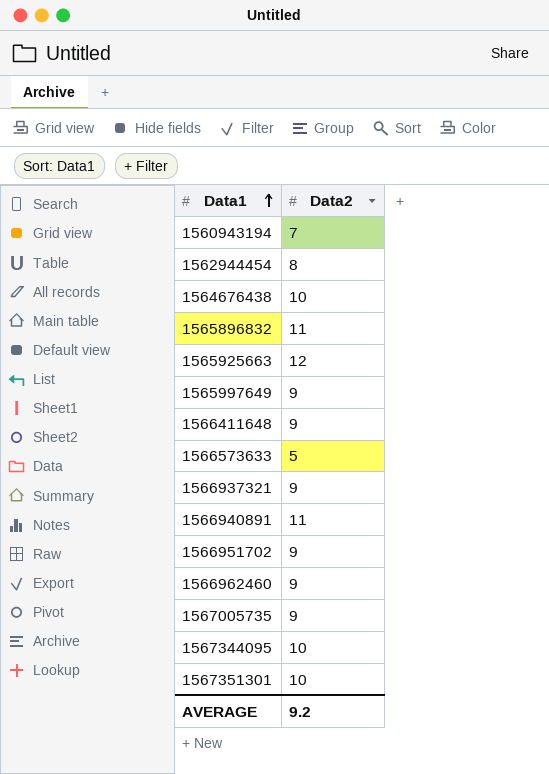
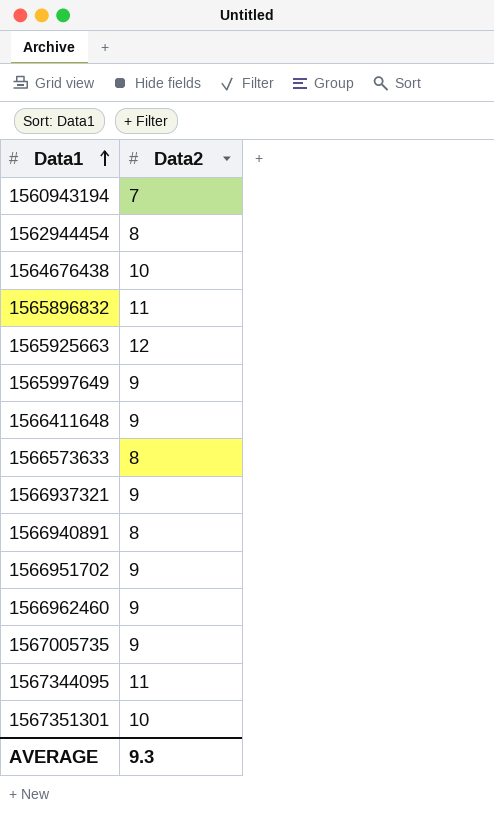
1566573633 | Data2: 5 -> 8
1566940891 | Data2: 11 -> 8
1567344095 | Data2: 10 -> 11
AVERAGE | Data2: 9.2 -> 9.3

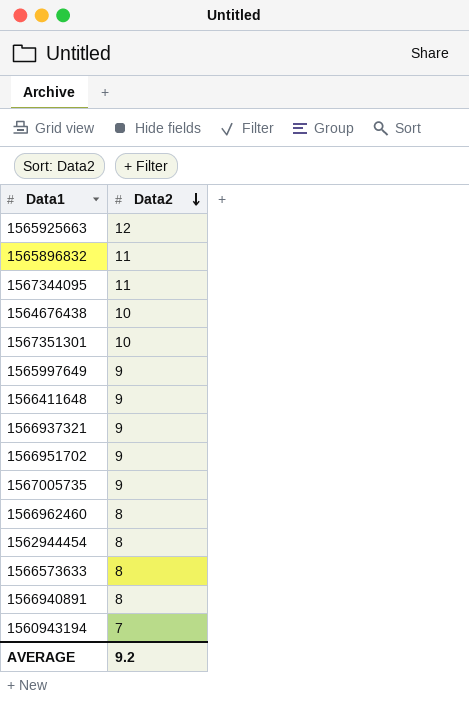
row order: Data1 ascending -> Data2 descending
1566962460 | Data2: 9 -> 8
AVERAGE | Data2: 9.3 -> 9.2

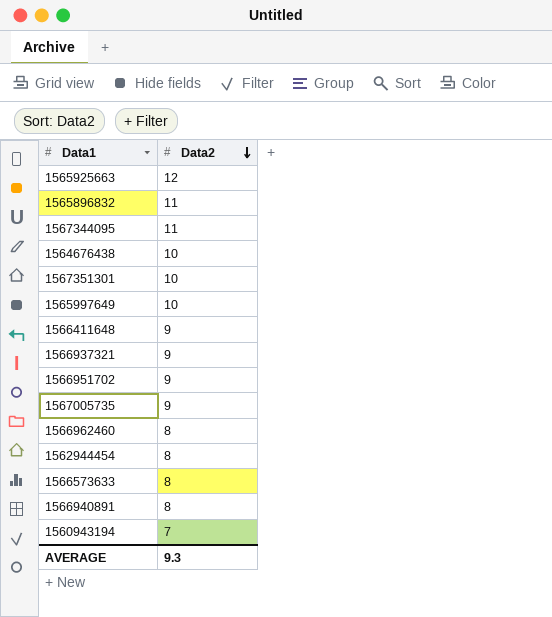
1565997649 | Data2: 9 -> 10
AVERAGE | Data2: 9.2 -> 9.3

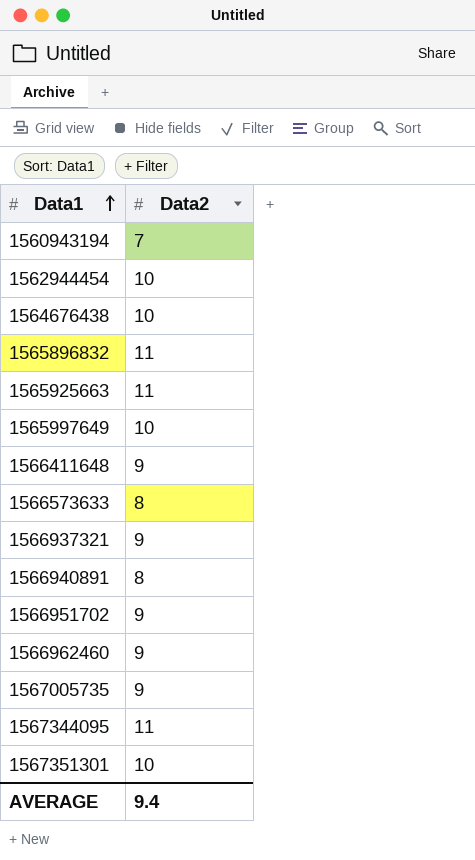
row order: Data2 descending -> Data1 ascending
1562944454 | Data2: 8 -> 10
1565925663 | Data2: 12 -> 11
1566962460 | Data2: 8 -> 9
AVERAGE | Data2: 9.3 -> 9.4

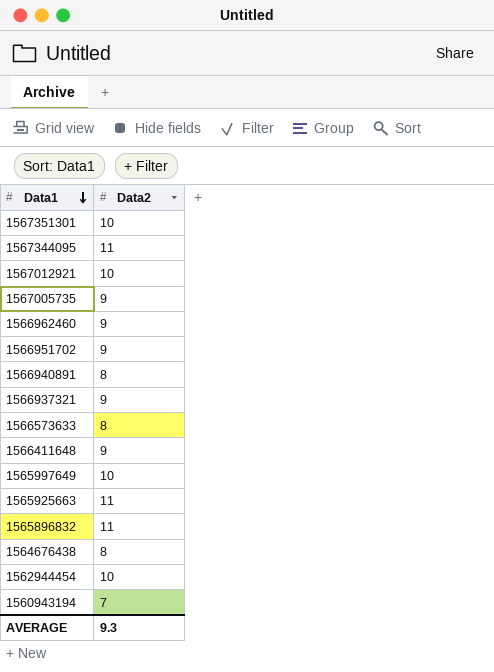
row order: Data1 ascending -> Data1 descending
row 1567012921: none -> 10
1564676438 | Data2: 10 -> 8
AVERAGE | Data2: 9.4 -> 9.3

